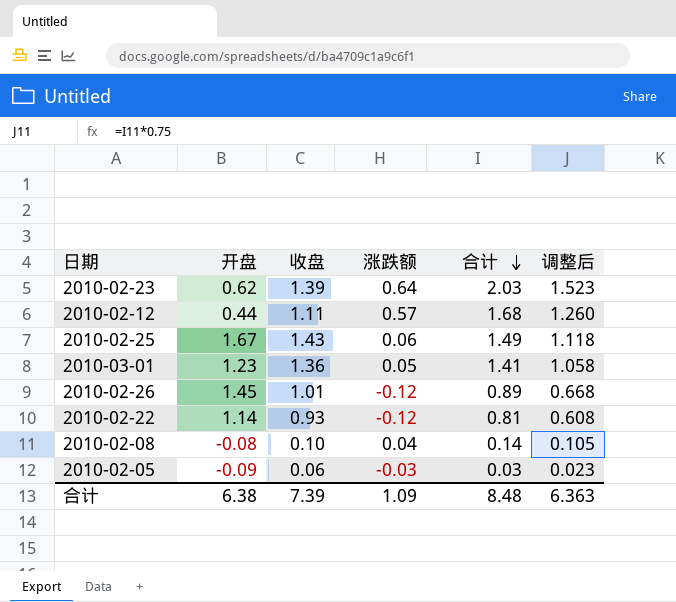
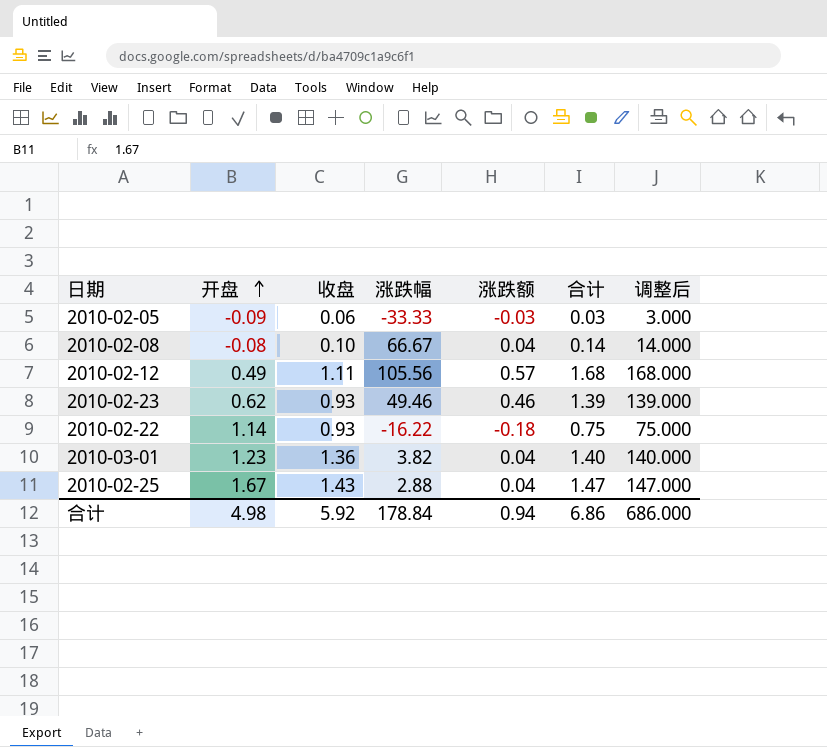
row order: 合计 descending -> 开盘 ascending
column 涨跌幅 | position: none -> 4
column 调整后 | formula: [合计] * 0.75 -> [合计] * 100
row 2010-02-26: 1.45 | 1.01 | -0.12 | 0.89 | 0.668 -> none
2010-02-12 | 开盘: 0.44 -> 0.49
2010-02-23 | 收盘: 1.39 -> 0.93
2010-02-23 | 涨跌额: 0.64 -> 0.46
2010-02-23 | 合计: 2.03 -> 1.39
2010-02-22 | 涨跌额: -0.12 -> -0.18
2010-02-22 | 合计: 0.81 -> 0.75
2010-03-01 | 涨跌额: 0.05 -> 0.04
2010-03-01 | 合计: 1.41 -> 1.40
2010-02-25 | 涨跌额: 0.06 -> 0.04
2010-02-25 | 合计: 1.49 -> 1.47
合计 | 开盘: 6.38 -> 4.98
合计 | 收盘: 7.39 -> 5.92
合计 | 涨跌额: 1.09 -> 0.94
合计 | 合计: 8.48 -> 6.86
合计 | 调整后: 6.363 -> 686.000

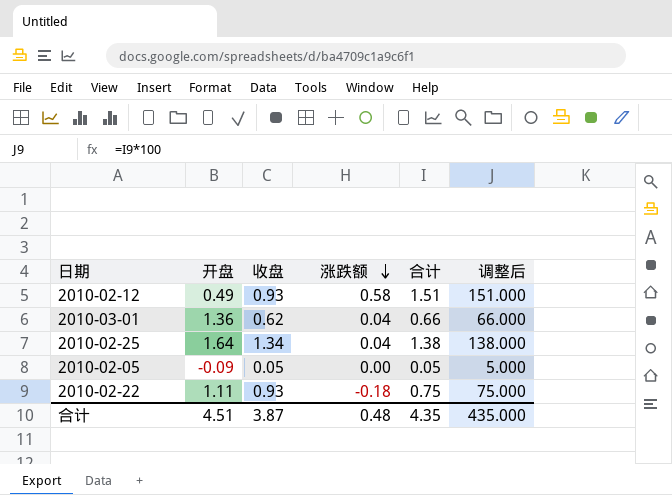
row order: 开盘 ascending -> 涨跌额 descending
column 涨跌幅 | position: 4 -> none
row 2010-02-08: -0.08 | 0.10 | 66.67 | 0.04 | 0.14 | 14.000 -> none
row 2010-02-23: 0.62 | 0.93 | 49.46 | 0.46 | 1.39 | 139.000 -> none
2010-02-12 | 收盘: 1.11 -> 0.93
2010-02-12 | 涨跌额: 0.57 -> 0.58
2010-02-12 | 合计: 1.68 -> 1.51
2010-02-12 | 调整后: 168.000 -> 151.000
2010-03-01 | 开盘: 1.23 -> 1.36
2010-03-01 | 收盘: 1.36 -> 0.62
2010-03-01 | 合计: 1.40 -> 0.66
2010-03-01 | 调整后: 140.000 -> 66.000
2010-02-25 | 开盘: 1.67 -> 1.64
2010-02-25 | 收盘: 1.43 -> 1.34
2010-02-25 | 合计: 1.47 -> 1.38
2010-02-25 | 调整后: 147.000 -> 138.000
2010-02-05 | 收盘: 0.06 -> 0.05
2010-02-05 | 涨跌额: -0.03 -> 0.00
2010-02-05 | 合计: 0.03 -> 0.05
2010-02-05 | 调整后: 3.000 -> 5.000
2010-02-22 | 开盘: 1.14 -> 1.11
合计 | 开盘: 4.98 -> 4.51
合计 | 收盘: 5.92 -> 3.87
合计 | 涨跌额: 0.94 -> 0.48
合计 | 合计: 6.86 -> 4.35
合计 | 调整后: 686.000 -> 435.000

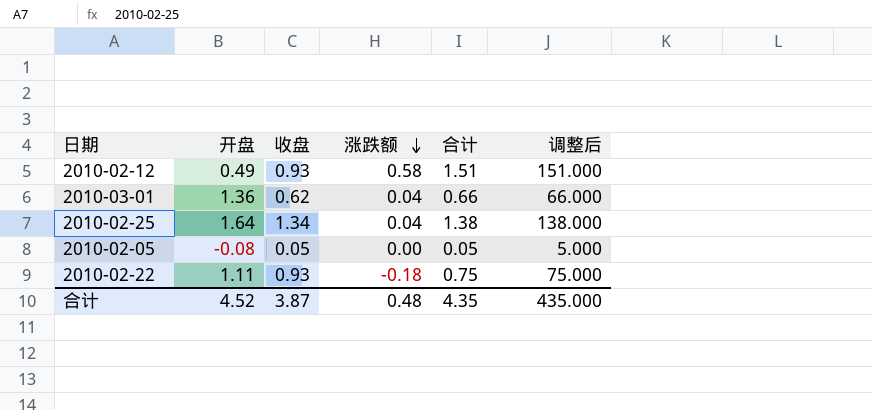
2010-02-05 | 开盘: -0.09 -> -0.08
合计 | 开盘: 4.51 -> 4.52

